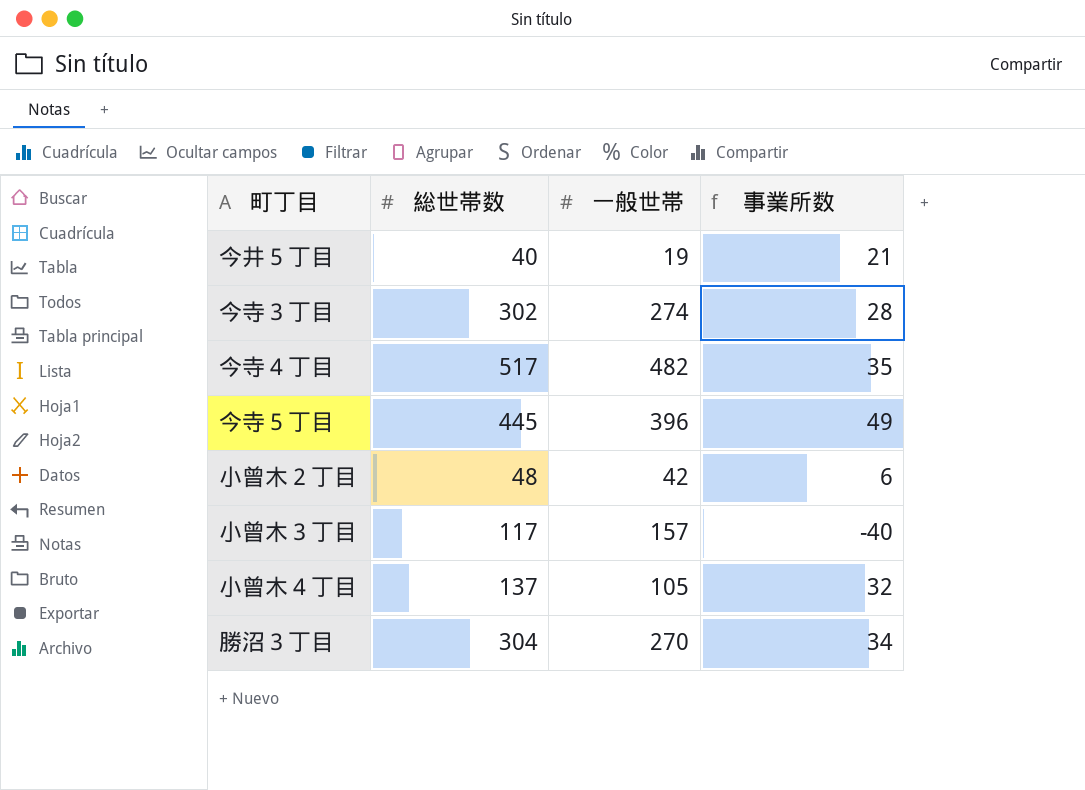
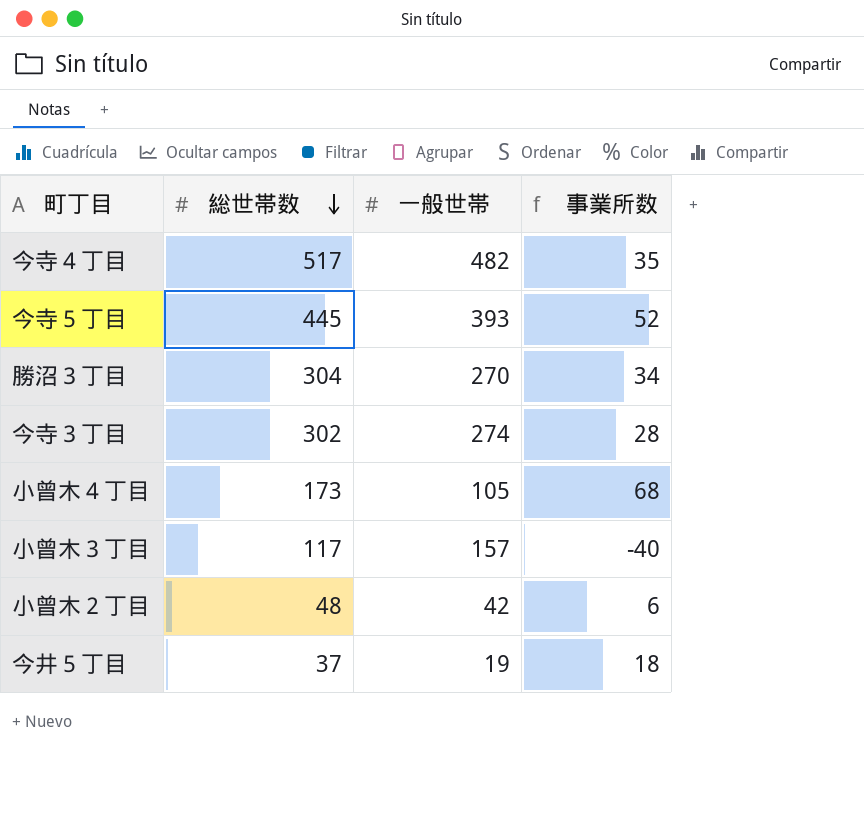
row order: none -> 総世帯数 descending
今寺５丁目 | 一般世帯: 396 -> 393
今寺５丁目 | 事業所数: 49 -> 52
小曾木４丁目 | 総世帯数: 137 -> 173
小曾木４丁目 | 事業所数: 32 -> 68
今井５丁目 | 総世帯数: 40 -> 37
今井５丁目 | 事業所数: 21 -> 18

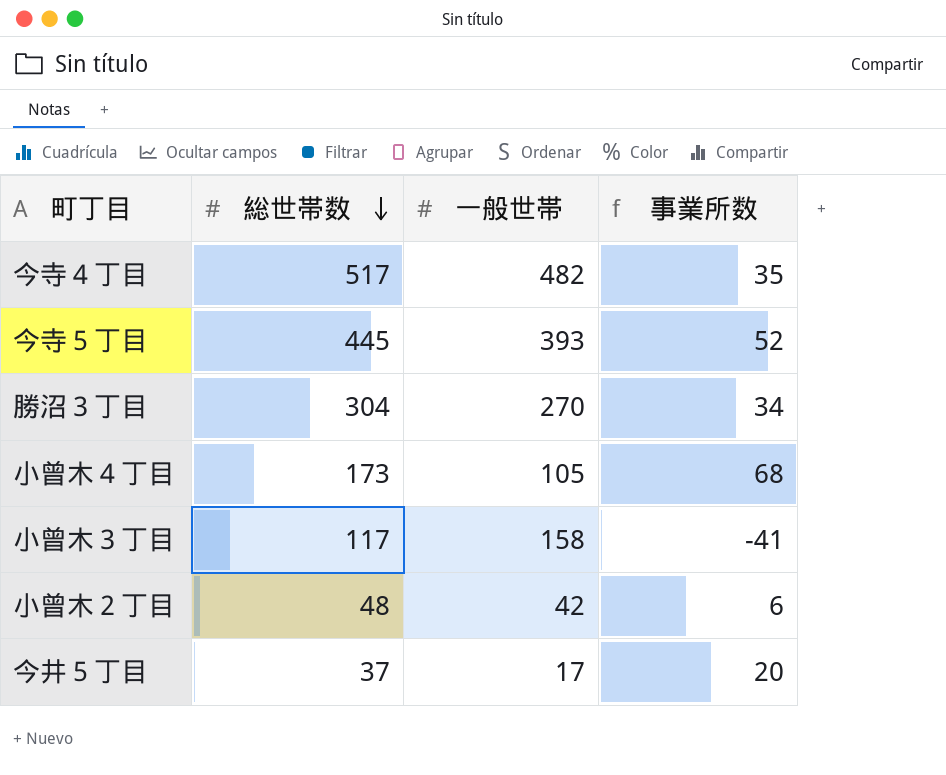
row 今寺３丁目: 302 | 274 | 28 -> none
小曾木３丁目 | 一般世帯: 157 -> 158
小曾木３丁目 | 事業所数: -40 -> -41
今井５丁目 | 一般世帯: 19 -> 17
今井５丁目 | 事業所数: 18 -> 20

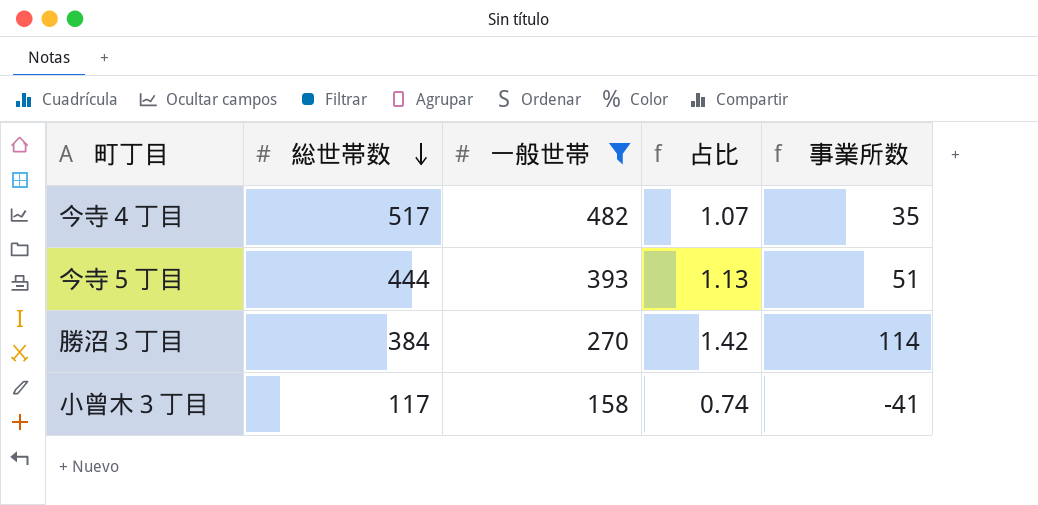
filter: none -> 一般世帯 >= 158
column 占比 | formula: none -> [総世帯数] / [一般世帯]
今寺５丁目 | 総世帯数: 445 -> 444
今寺５丁目 | 事業所数: 52 -> 51
勝沼３丁目 | 総世帯数: 304 -> 384
勝沼３丁目 | 事業所数: 34 -> 114

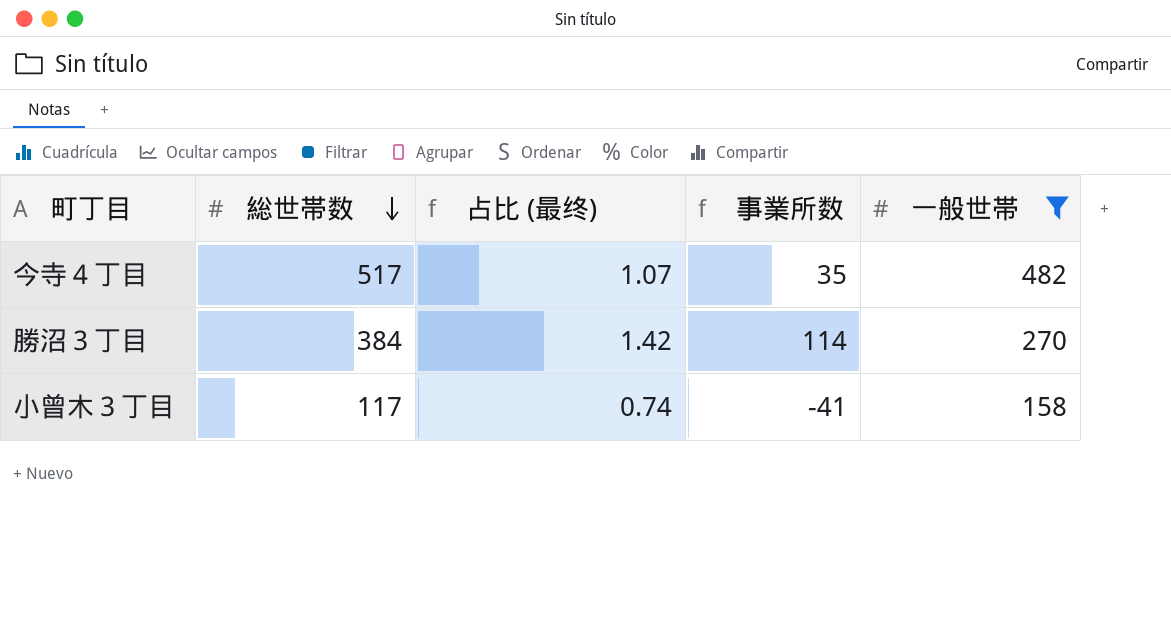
column name: 占比 -> 占比 (最终)
column 一般世帯 | position: 3 -> 5
row 今寺５丁目: 444 | 393 | 1.13 | 51 -> none

